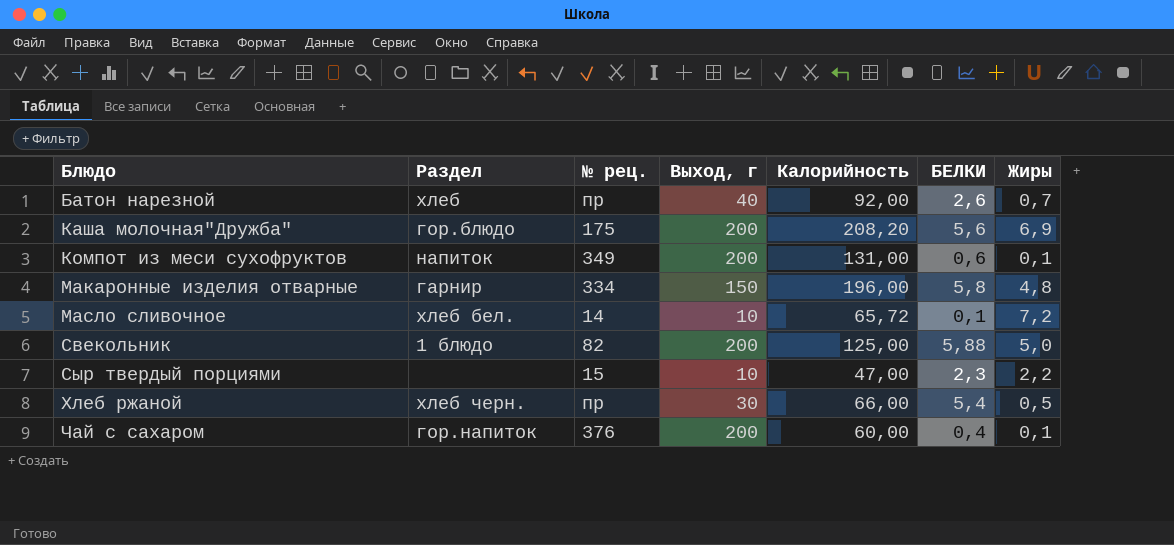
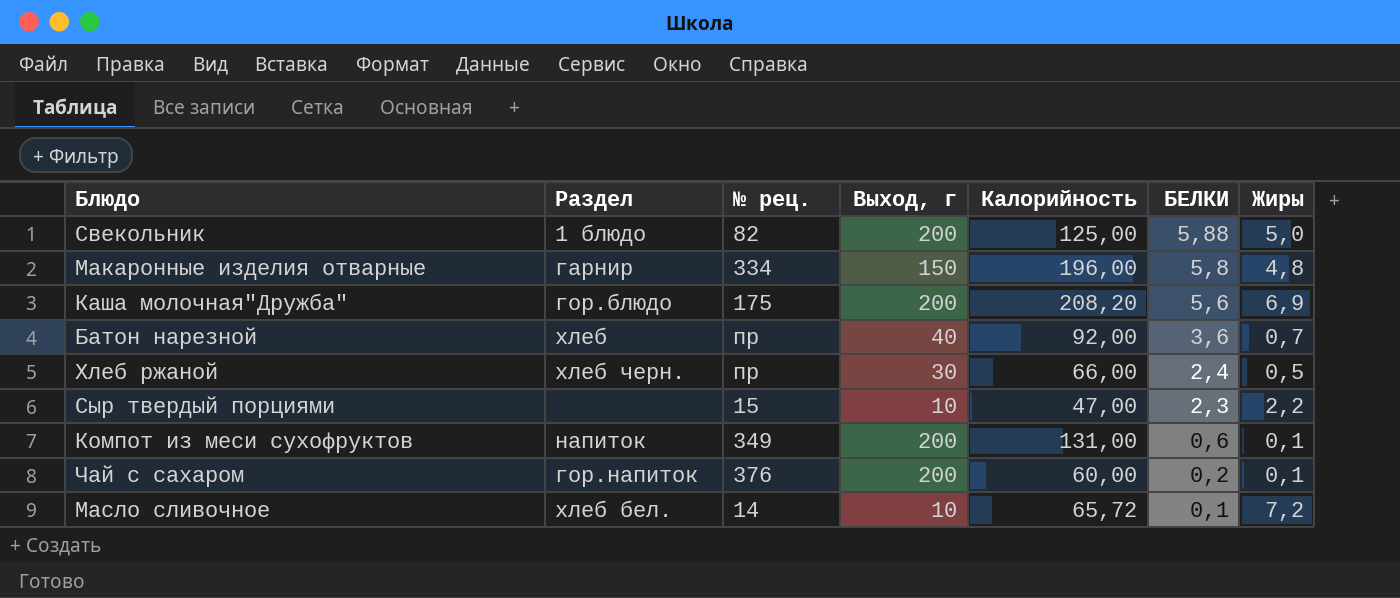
row order: Блюдо ascending -> БЕЛКИ descending
Батон нарезной | БЕЛКИ: 2,6 -> 3,6
Хлеб ржаной | БЕЛКИ: 5,4 -> 2,4
Чай с сахаром | БЕЛКИ: 0,4 -> 0,2

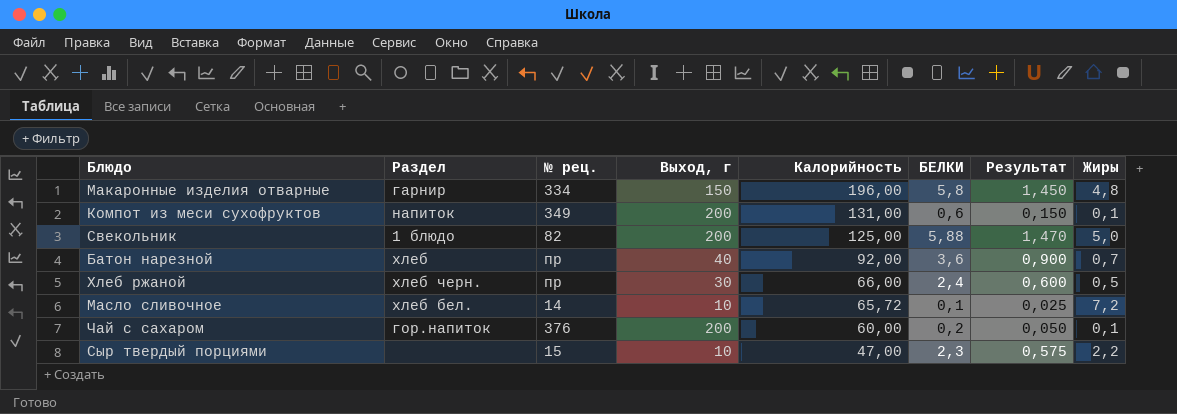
row order: БЕЛКИ descending -> Калорийность descending
column Результат | formula: none -> [БЕЛКИ] * 0,25
row Каша молочная"Дружба": гор.блюдо | 175 | 200 | 208,20 | 5,6 | 6,9 -> none

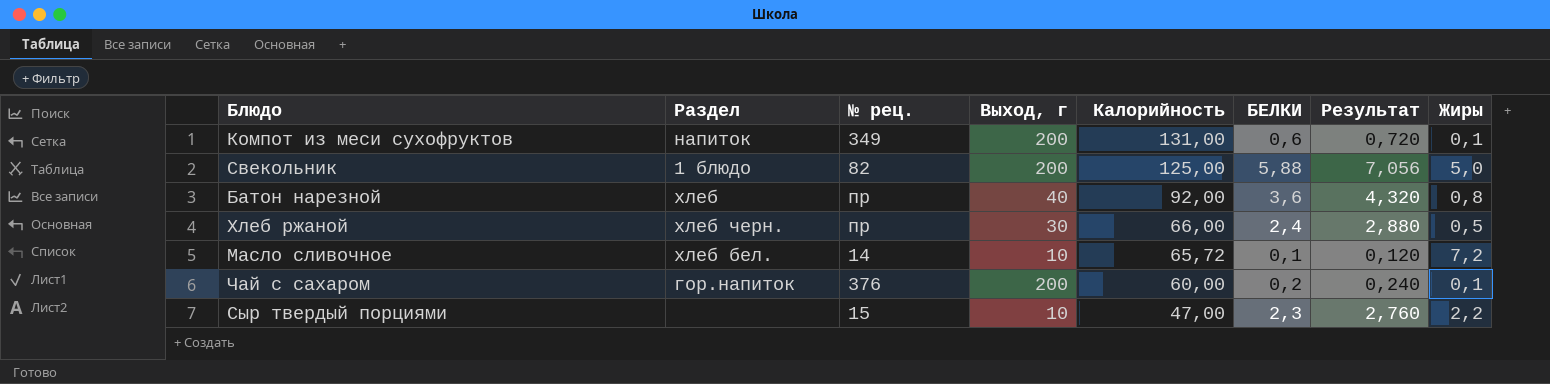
column Результат | formula: [БЕЛКИ] * 0,25 -> [БЕЛКИ] * 1,2
row Макаронные изделия отварные: гарнир | 334 | 150 | 196,00 | 5,8 | 1,450 | 4,8 -> none
Батон нарезной | Жиры: 0,7 -> 0,8

